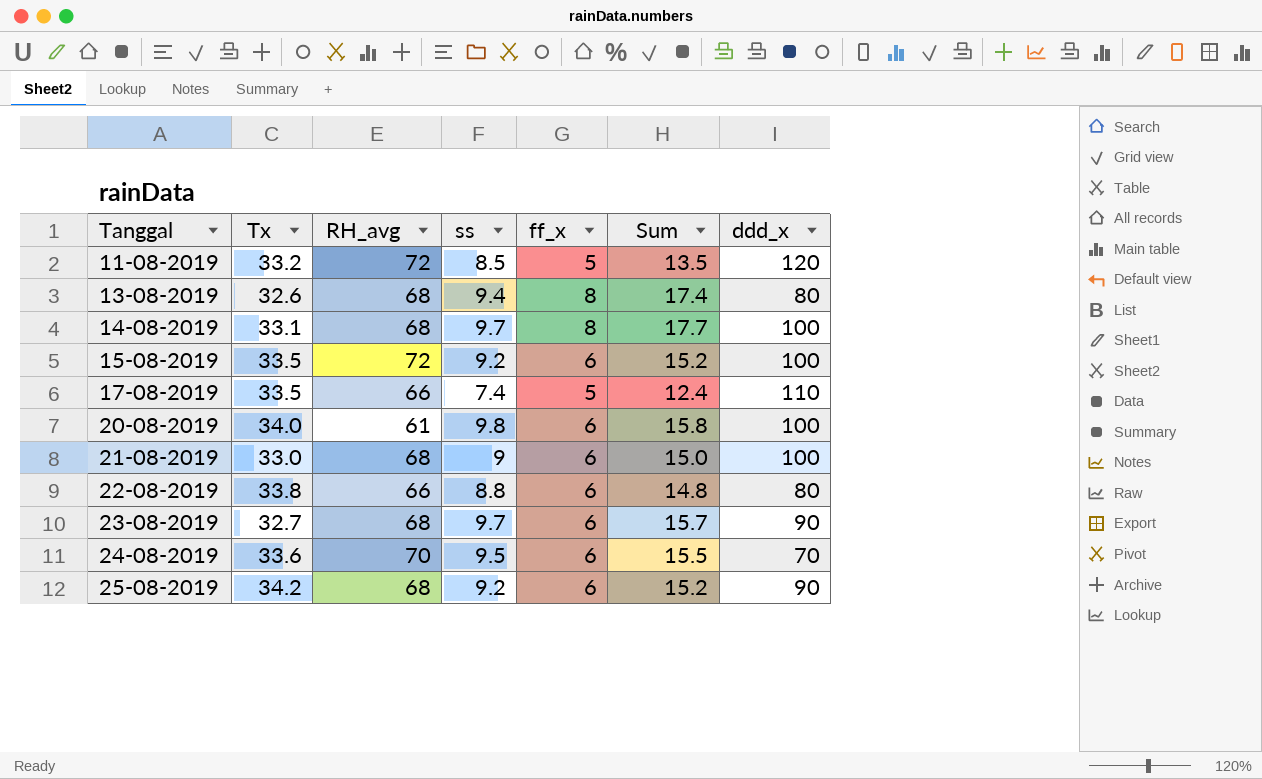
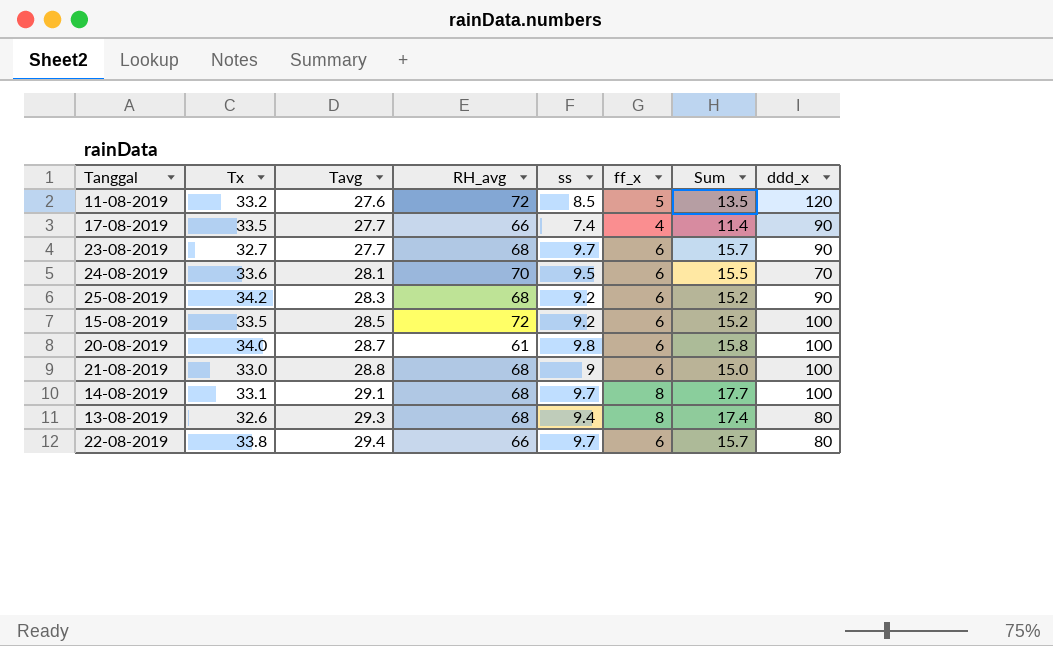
row order: Tanggal ascending -> Tavg ascending
column Tavg | position: none -> 3
17-08-2019 | ff_x: 5 -> 4
17-08-2019 | Sum: 12.4 -> 11.4
17-08-2019 | ddd_x: 110 -> 90
22-08-2019 | ss: 8.8 -> 9.7
22-08-2019 | Sum: 14.8 -> 15.7

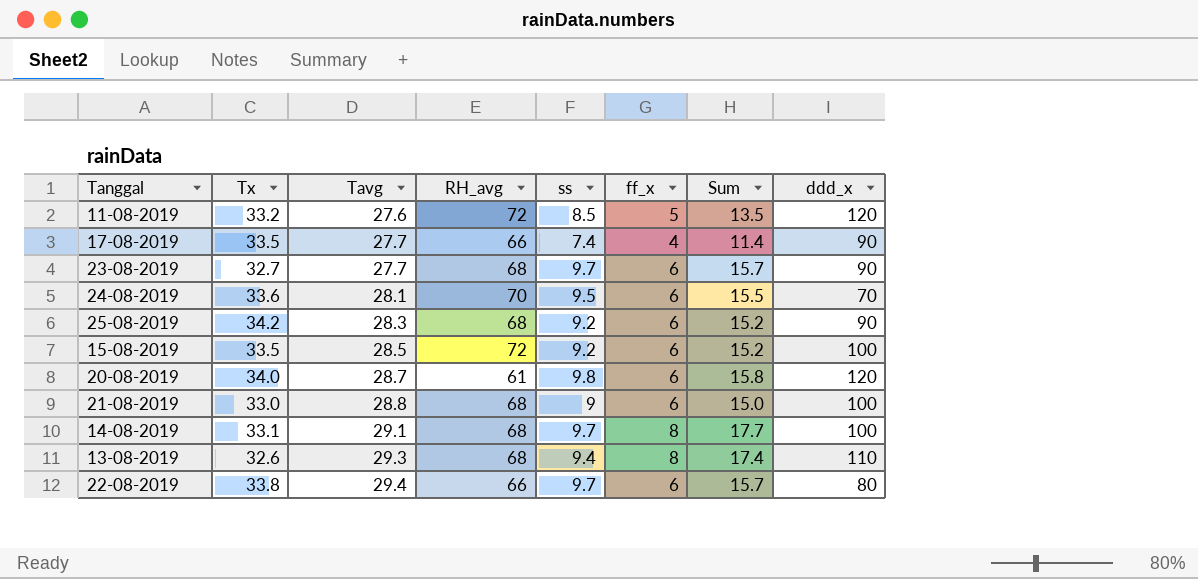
20-08-2019 | ddd_x: 100 -> 120
13-08-2019 | ddd_x: 80 -> 110

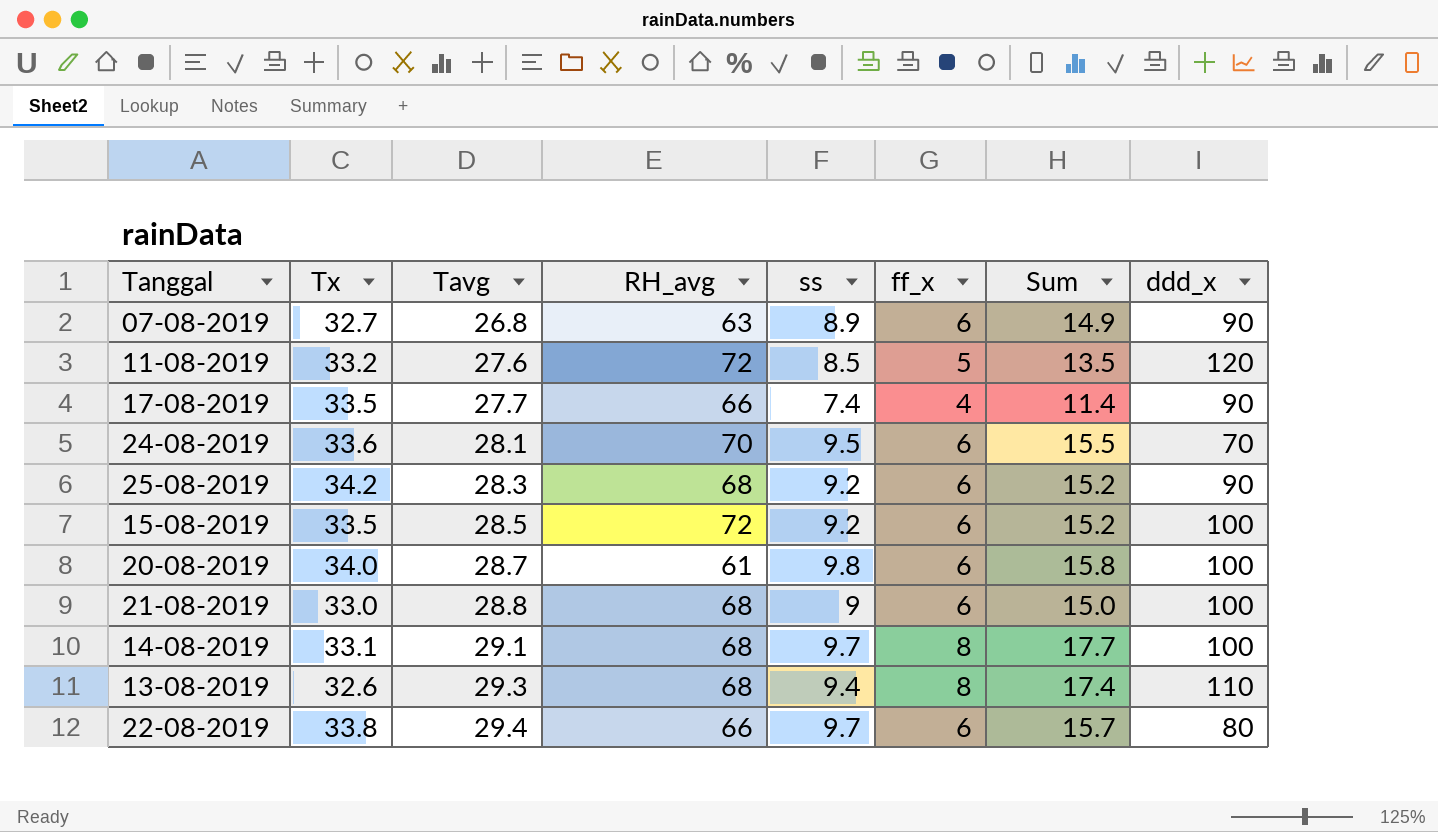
row 23-08-2019: 32.7 | 27.7 | 68 | 9.7 | 6 | 15.7 | 90 -> none
row 07-08-2019: none -> 32.7 | 26.8 | 63 | 8.9 | 6 | 14.9 | 90
20-08-2019 | ddd_x: 120 -> 100

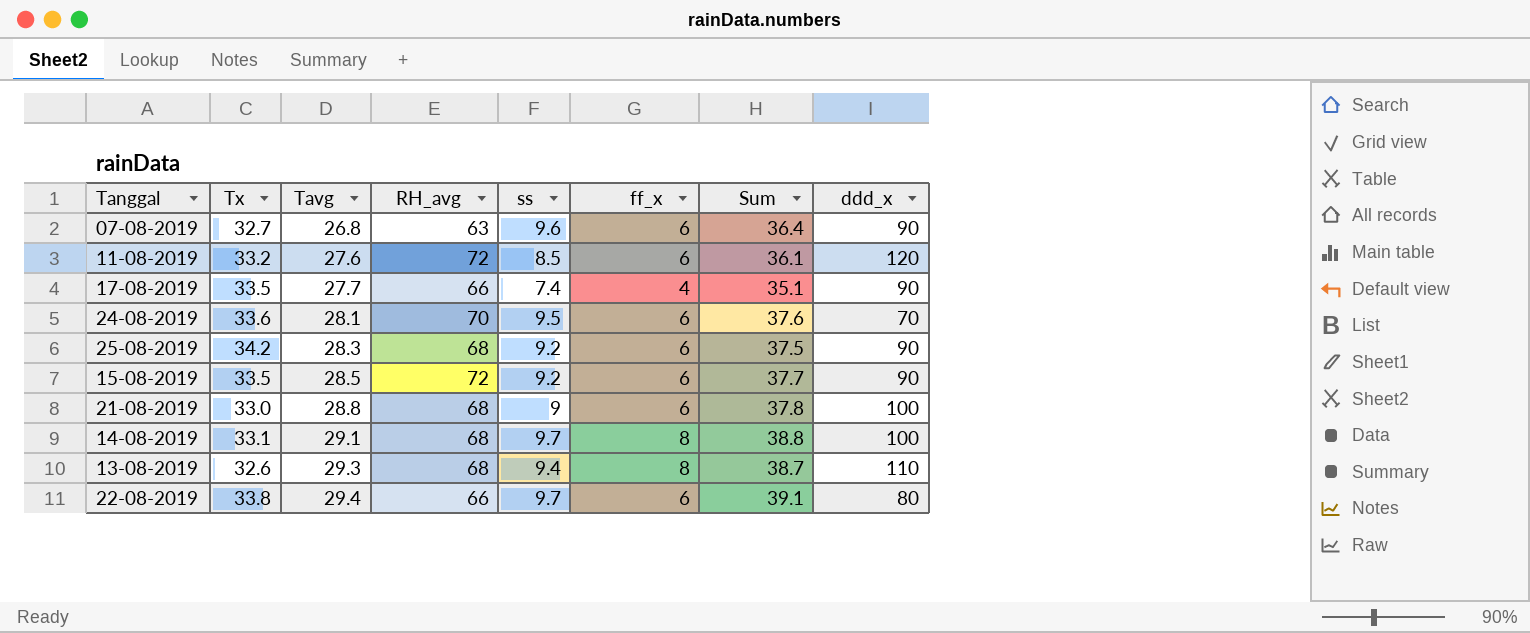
column Sum | formula: [ss] + [ff_x] -> [Tavg] + [ss]
row 20-08-2019: 34.0 | 28.7 | 61 | 9.8 | 6 | 15.8 | 100 -> none
07-08-2019 | ss: 8.9 -> 9.6
11-08-2019 | ff_x: 5 -> 6
15-08-2019 | ddd_x: 100 -> 90

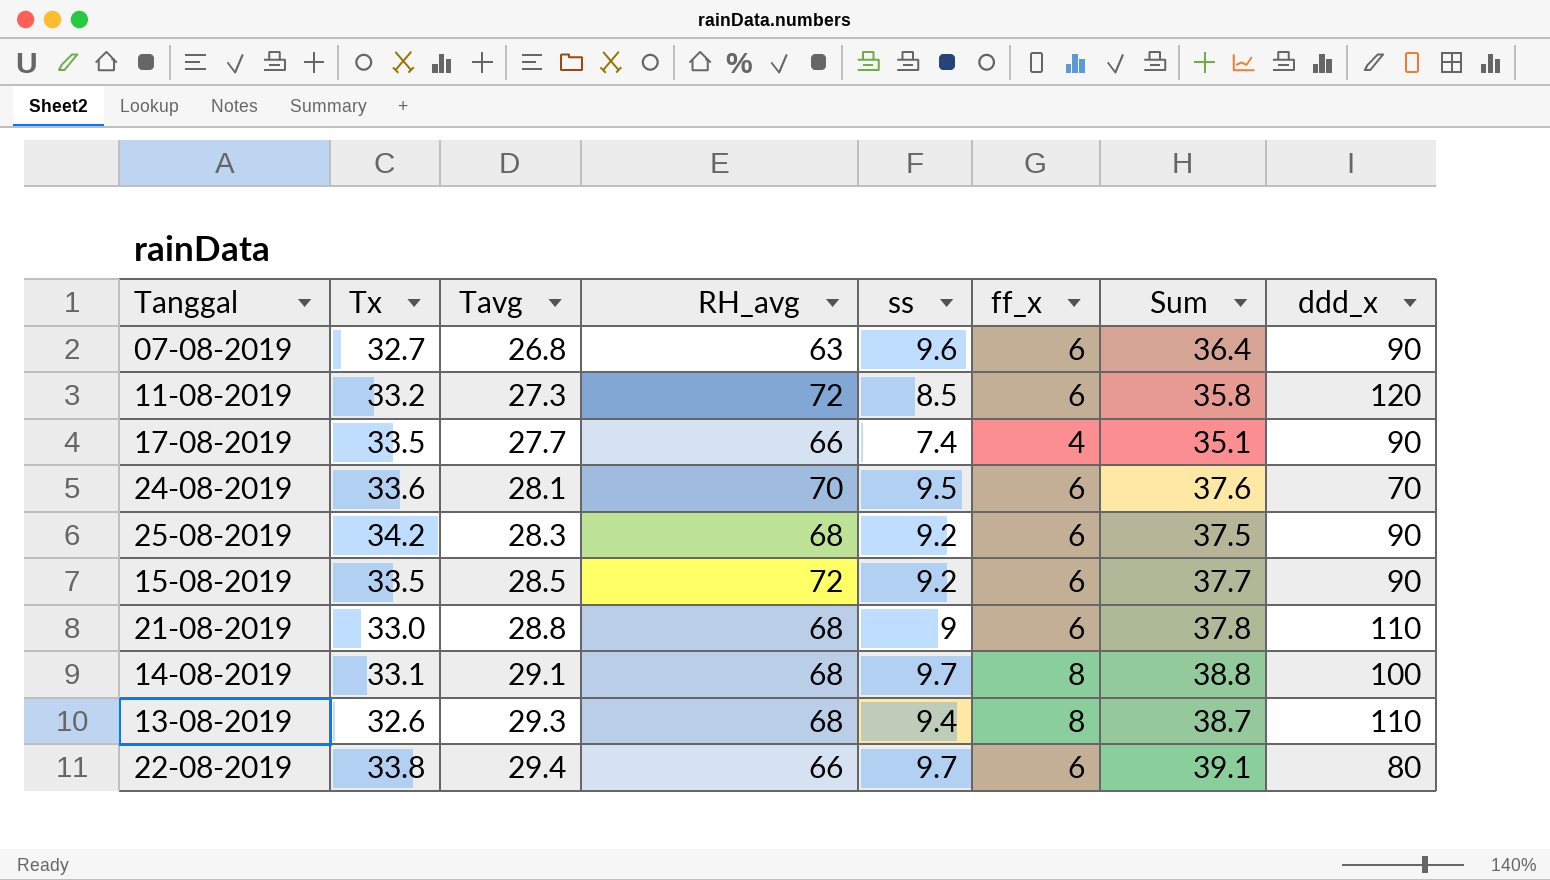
11-08-2019 | Tavg: 27.6 -> 27.3
11-08-2019 | Sum: 36.1 -> 35.8
21-08-2019 | ddd_x: 100 -> 110

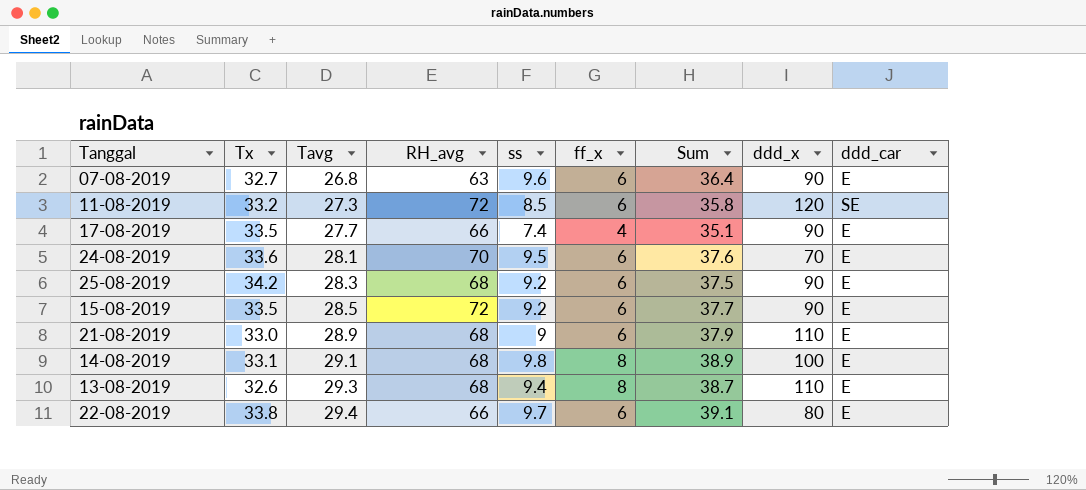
column ddd_car | position: none -> 9
21-08-2019 | Tavg: 28.8 -> 28.9
21-08-2019 | Sum: 37.8 -> 37.9
14-08-2019 | ss: 9.7 -> 9.8
14-08-2019 | Sum: 38.8 -> 38.9

